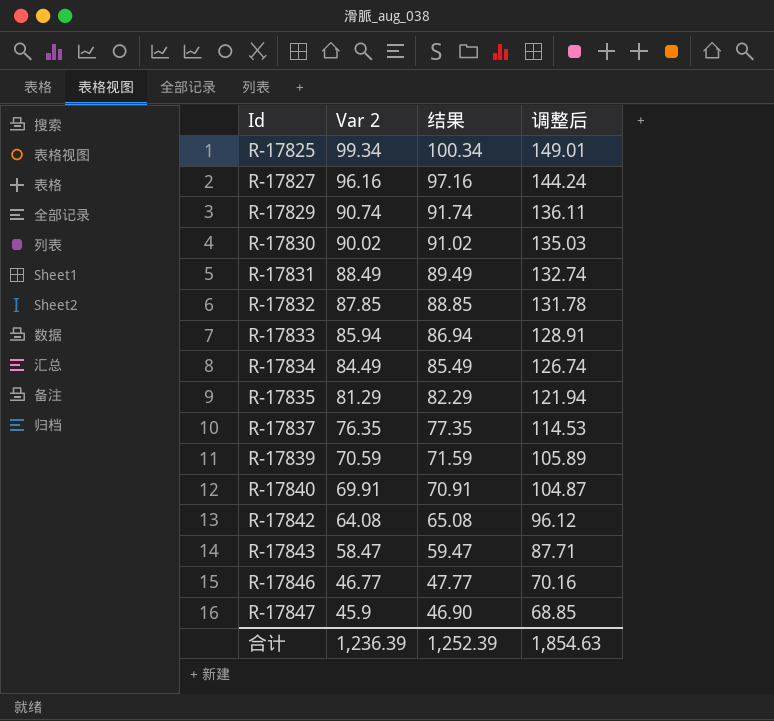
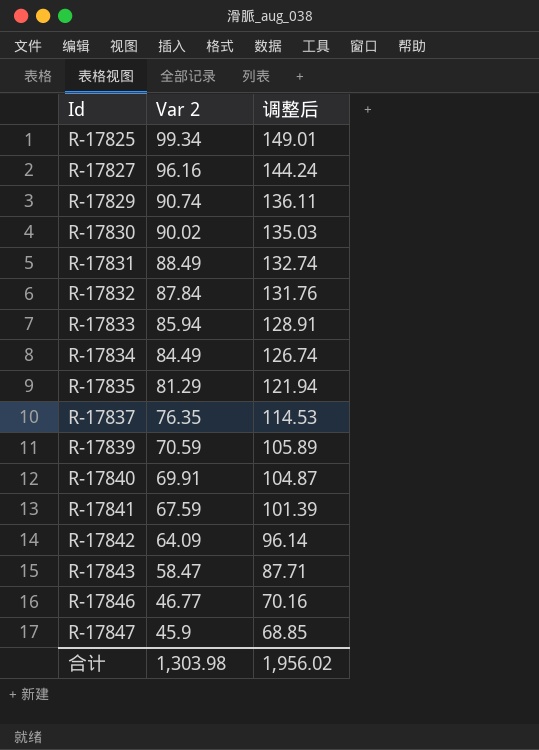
column 结果 | formula: [Var 2] + 1 -> none
R-17832 | Var 2: 87.85 -> 87.84
R-17832 | 调整后: 131.78 -> 131.76
row R-17841: none -> 67.59 | 101.39
R-17842 | Var 2: 64.08 -> 64.09
R-17842 | 调整后: 96.12 -> 96.14
合计 | Var 2: 1,236.39 -> 1,303.98
合计 | 调整后: 1,854.63 -> 1,956.02

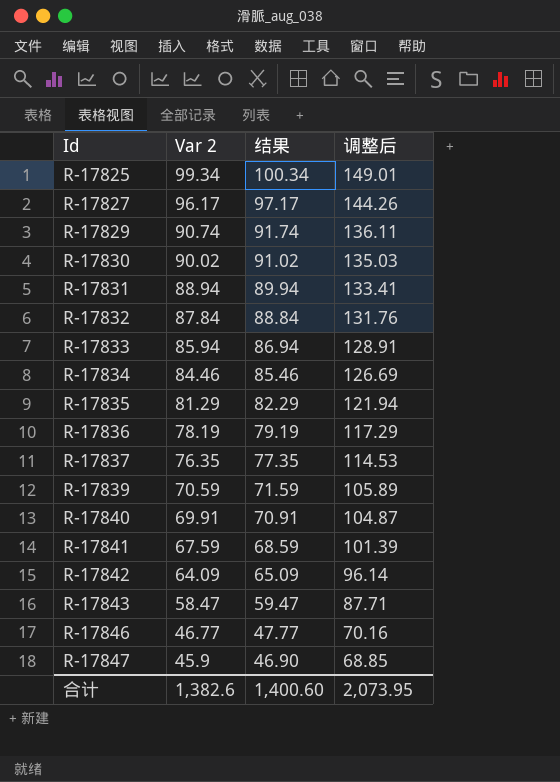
column 结果 | formula: none -> [Var 2] + 1
R-17827 | Var 2: 96.16 -> 96.17
R-17827 | 调整后: 144.24 -> 144.26
R-17831 | Var 2: 88.49 -> 88.94
R-17831 | 调整后: 132.74 -> 133.41
R-17834 | Var 2: 84.49 -> 84.46
R-17834 | 调整后: 126.74 -> 126.69
row R-17836: none -> 78.19 | 79.19 | 117.29
合计 | Var 2: 1,303.98 -> 1,382.6
合计 | 调整后: 1,956.02 -> 2,073.95

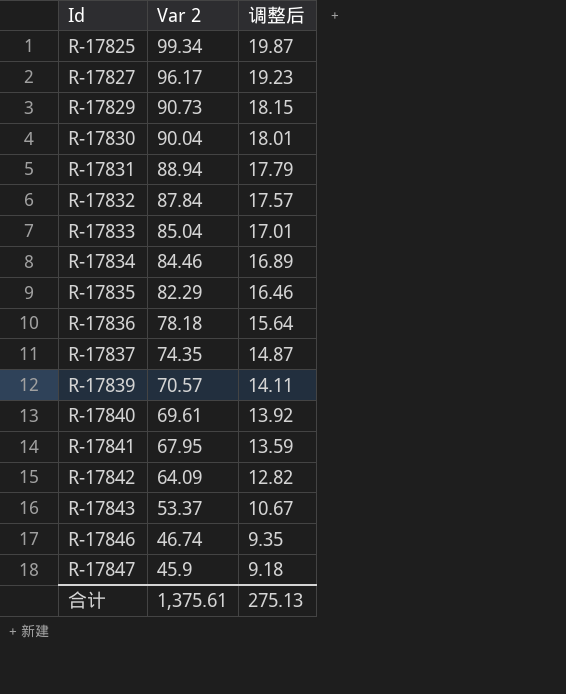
column 结果 | formula: [Var 2] + 1 -> none
column 调整后 | formula: [Var 2] * 1.5 -> [Var 2] * 0.2
R-17829 | Var 2: 90.74 -> 90.73
R-17830 | Var 2: 90.02 -> 90.04
R-17833 | Var 2: 85.94 -> 85.04
R-17835 | Var 2: 81.29 -> 82.29
R-17836 | Var 2: 78.19 -> 78.18
R-17837 | Var 2: 76.35 -> 74.35
R-17839 | Var 2: 70.59 -> 70.57
R-17840 | Var 2: 69.91 -> 69.61
R-17841 | Var 2: 67.59 -> 67.95
R-17843 | Var 2: 58.47 -> 53.37
R-17846 | Var 2: 46.77 -> 46.74
合计 | Var 2: 1,382.6 -> 1,375.61
合计 | 调整后: 2,073.95 -> 275.13

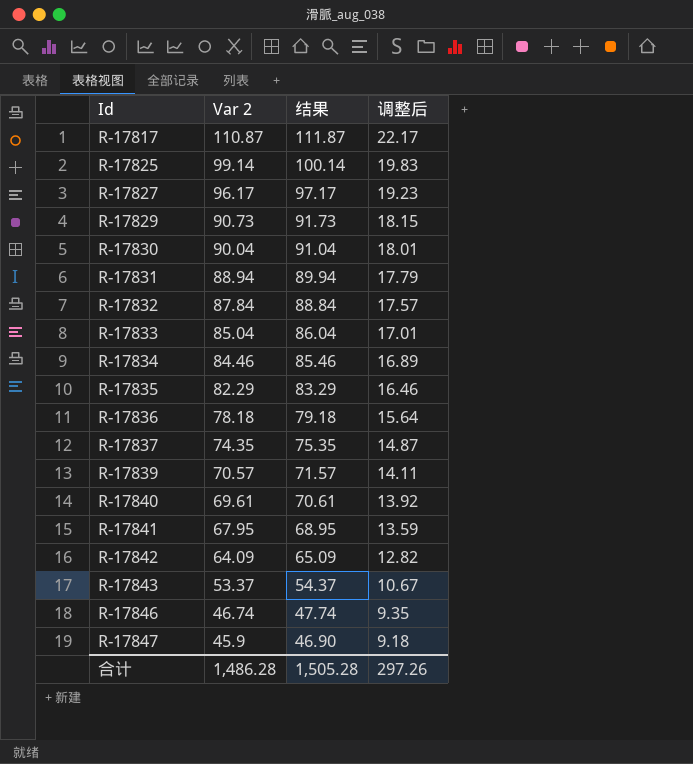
column 结果 | formula: none -> [Var 2] + 1
row R-17817: none -> 110.87 | 111.87 | 22.17
R-17825 | Var 2: 99.34 -> 99.14
R-17825 | 调整后: 19.87 -> 19.83
合计 | Var 2: 1,375.61 -> 1,486.28
合计 | 调整后: 275.13 -> 297.26

